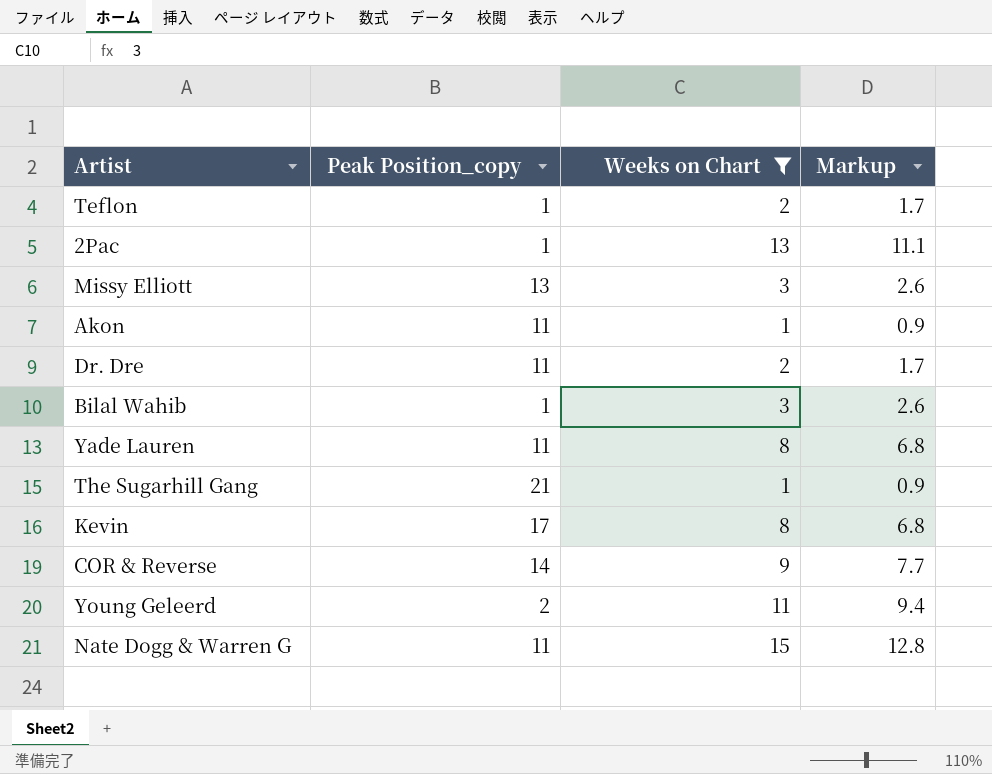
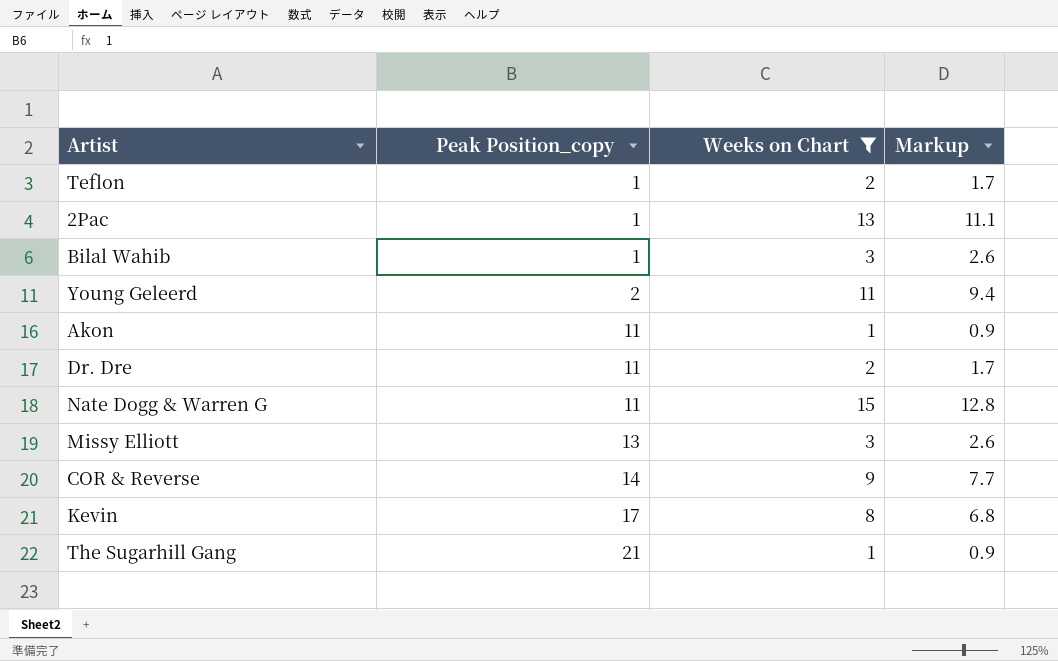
row order: none -> Peak Position_copy ascending
row Yade Lauren: 11 | 8 | 6.8 -> none

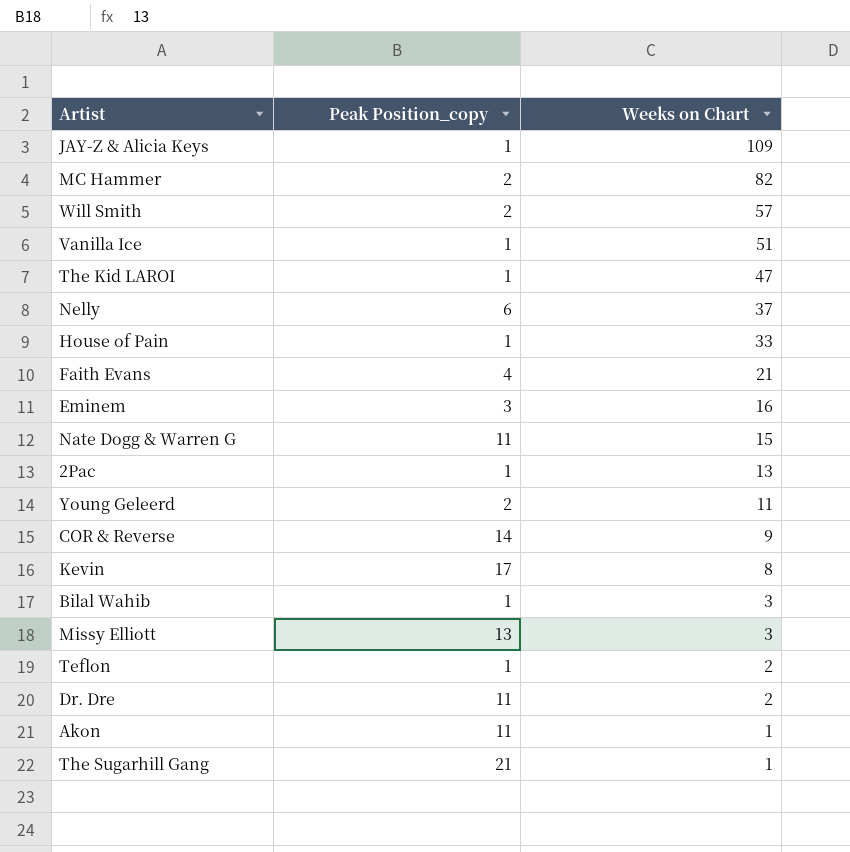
filter: Weeks on Chart <= 15 -> none
row order: Peak Position_copy ascending -> Weeks on Chart descending
column Markup | formula: [Weeks on Chart] * 0.85 -> none

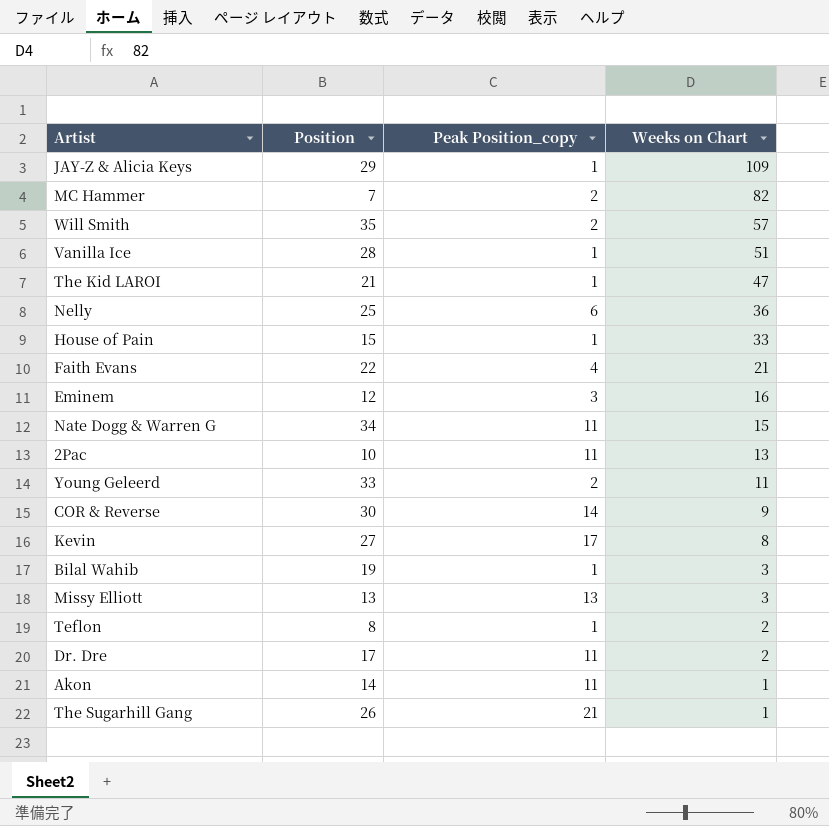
column Position | position: none -> 2
Nelly | Weeks on Chart: 37 -> 36
2Pac | Peak Position_copy: 1 -> 11

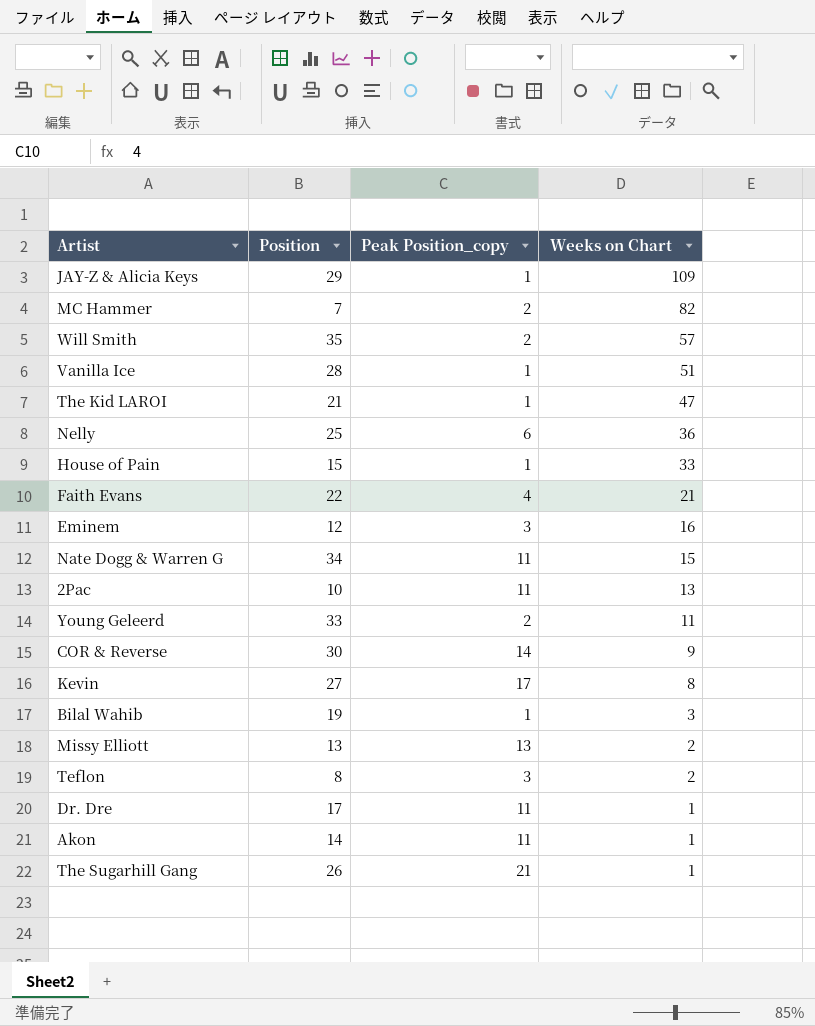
Missy Elliott | Weeks on Chart: 3 -> 2
Teflon | Peak Position_copy: 1 -> 3
Dr. Dre | Weeks on Chart: 2 -> 1

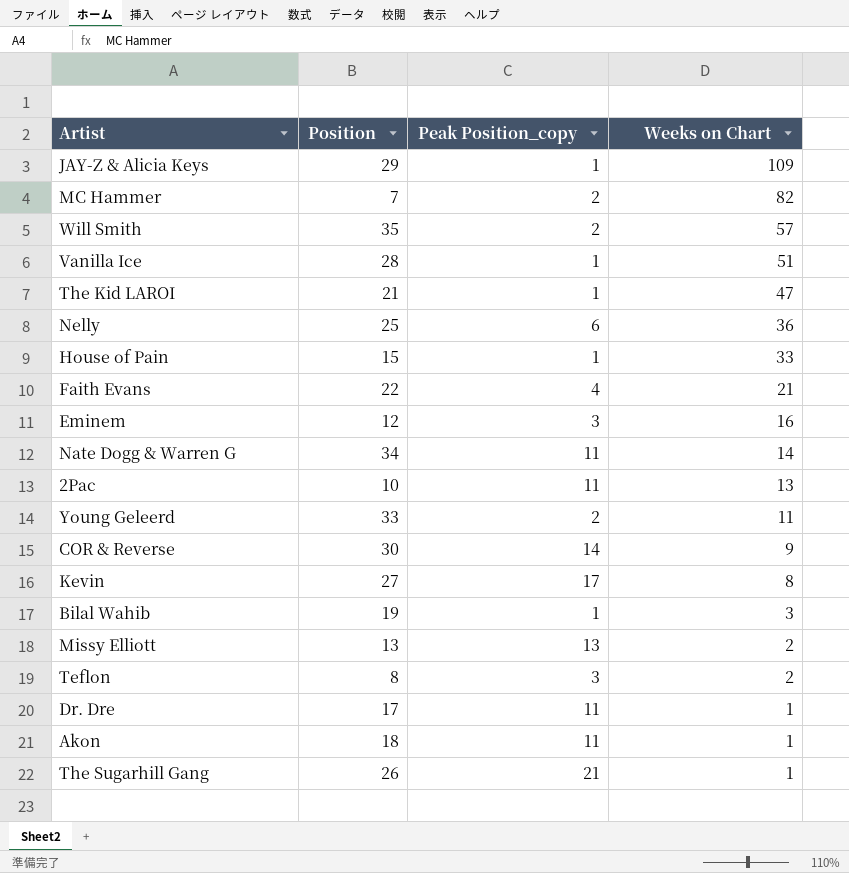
Nate Dogg & Warren G | Weeks on Chart: 15 -> 14
Akon | Position: 14 -> 18

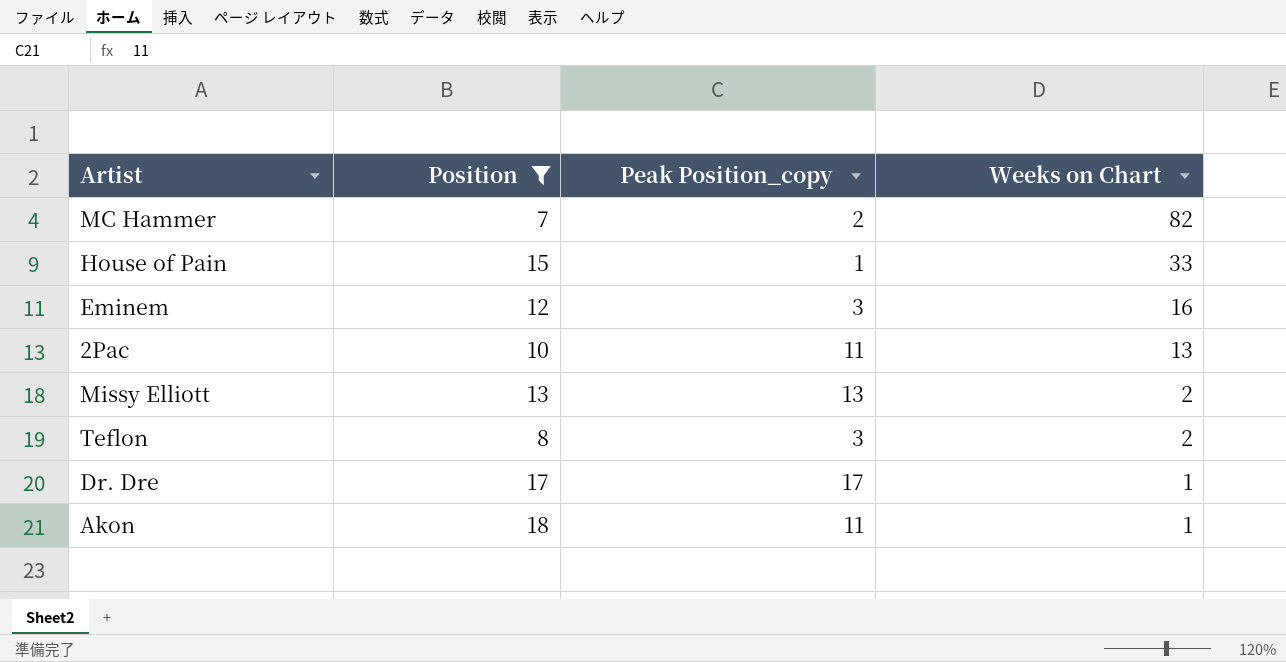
filter: none -> Position <= 18
Dr. Dre | Peak Position_copy: 11 -> 17

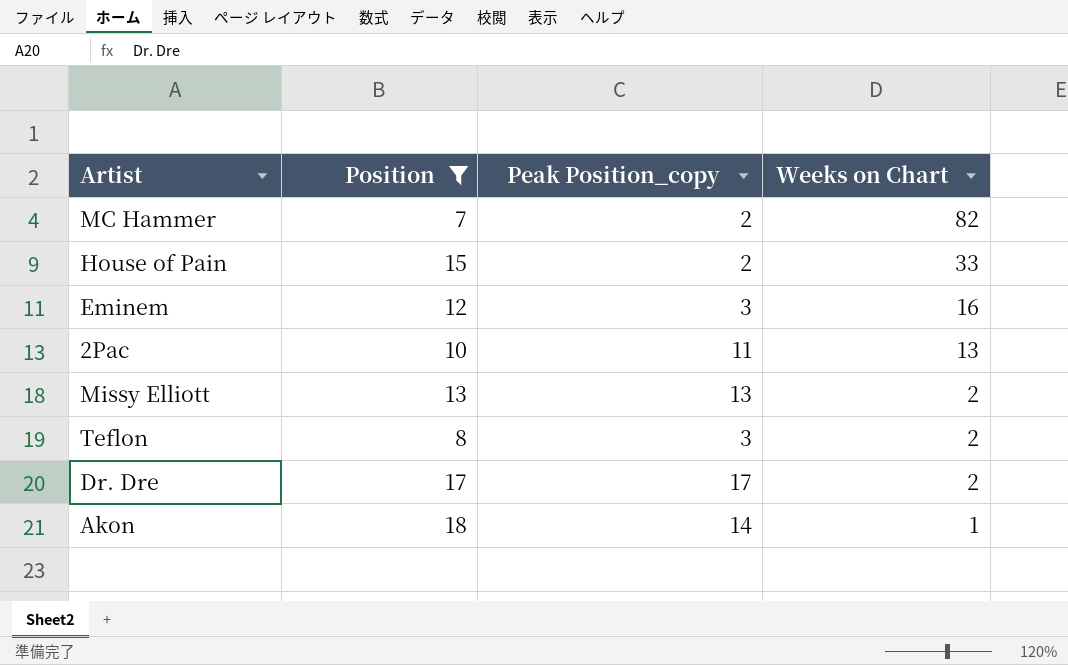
House of Pain | Peak Position_copy: 1 -> 2
Dr. Dre | Weeks on Chart: 1 -> 2
Akon | Peak Position_copy: 11 -> 14

